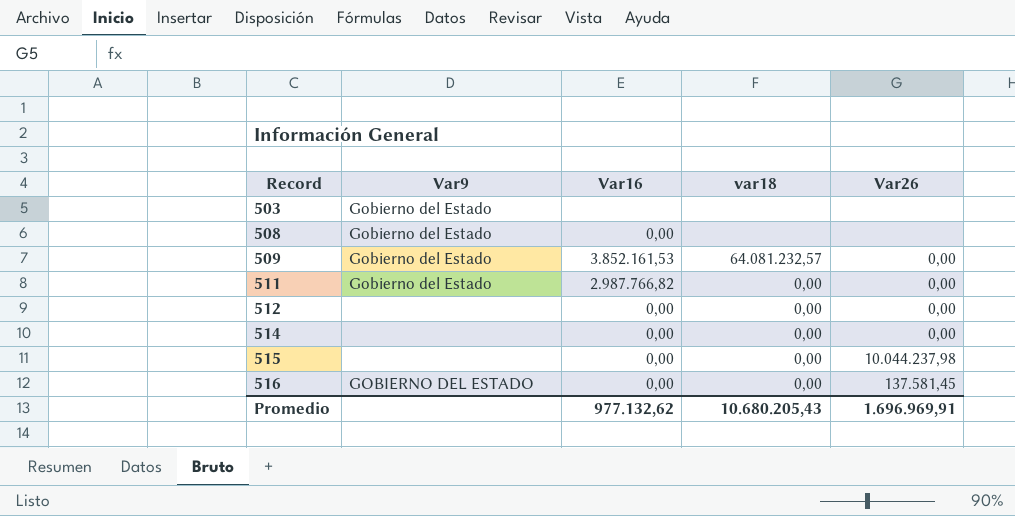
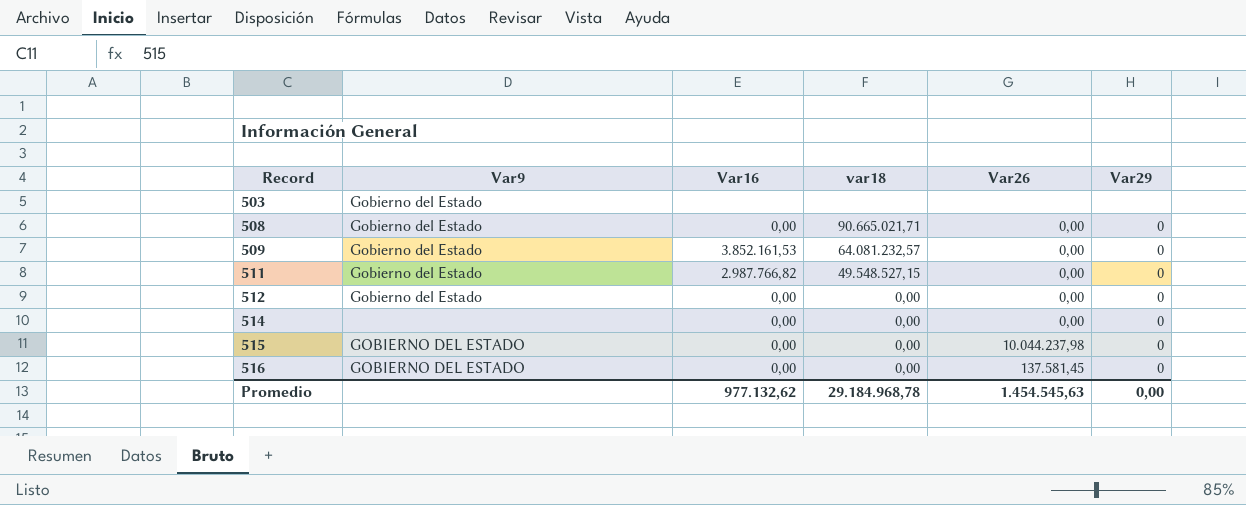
column Var29 | position: none -> 6
508 | var18: none -> 90.665.021,71
508 | Var26: none -> 0,00
511 | var18: 0,00 -> 49.548.527,15
512 | Var9: none -> Gobierno del Estado
515 | Var9: none -> GOBIERNO DEL ESTADO
Promedio | var18: 10.680.205,43 -> 29.184.968,78
Promedio | Var26: 1.696.969,91 -> 1.454.545,63

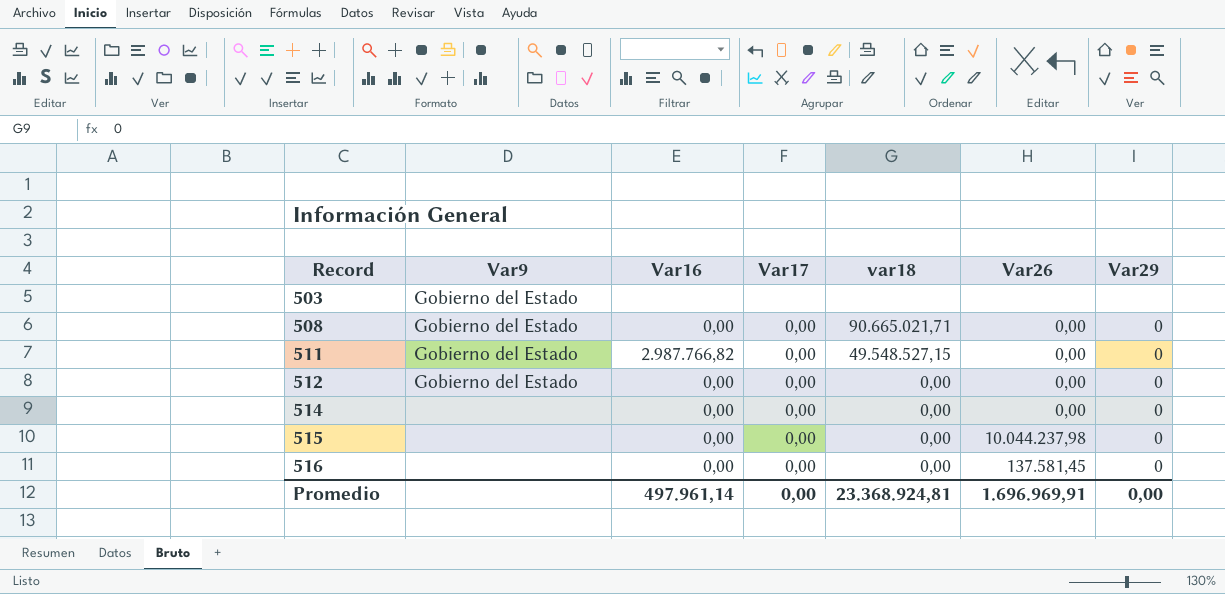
column Var17 | position: none -> 4
row 509: Gobierno del Estado | 3.852.161,53 | 64.081.232,57 | 0,00 | 0 -> none
515 | Var9: GOBIERNO DEL ESTADO -> none
516 | Var9: GOBIERNO DEL ESTADO -> none
Promedio | Var16: 977.132,62 -> 497.961,14
Promedio | var18: 29.184.968,78 -> 23.368.924,81
Promedio | Var26: 1.454.545,63 -> 1.696.969,91

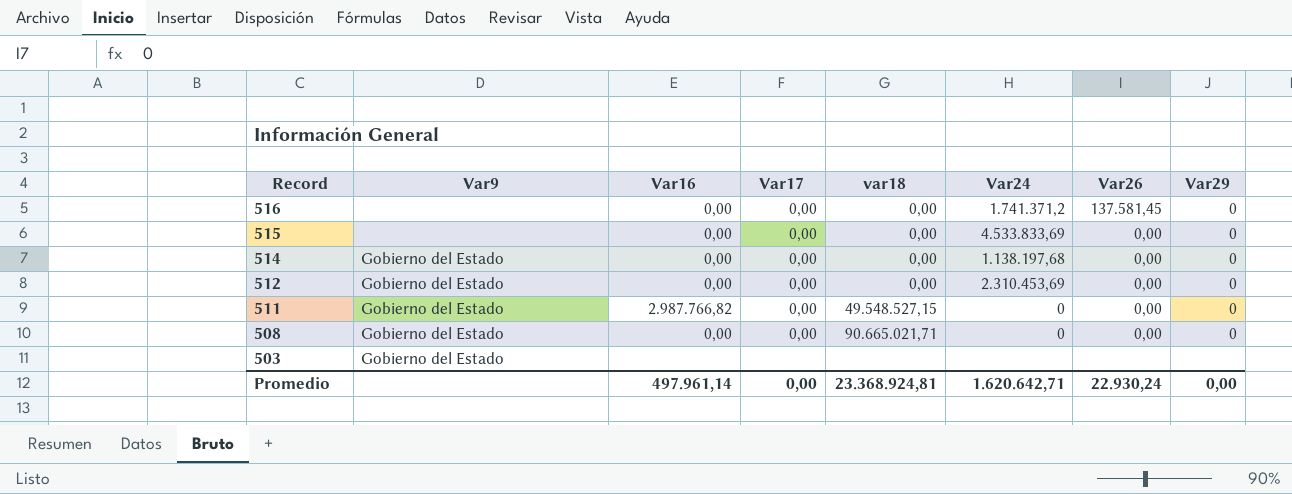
row order: Record ascending -> Record descending
column Var24 | position: none -> 6
515 | Var26: 10.044.237,98 -> 0,00
514 | Var9: none -> Gobierno del Estado
Promedio | Var26: 1.696.969,91 -> 22.930,24

